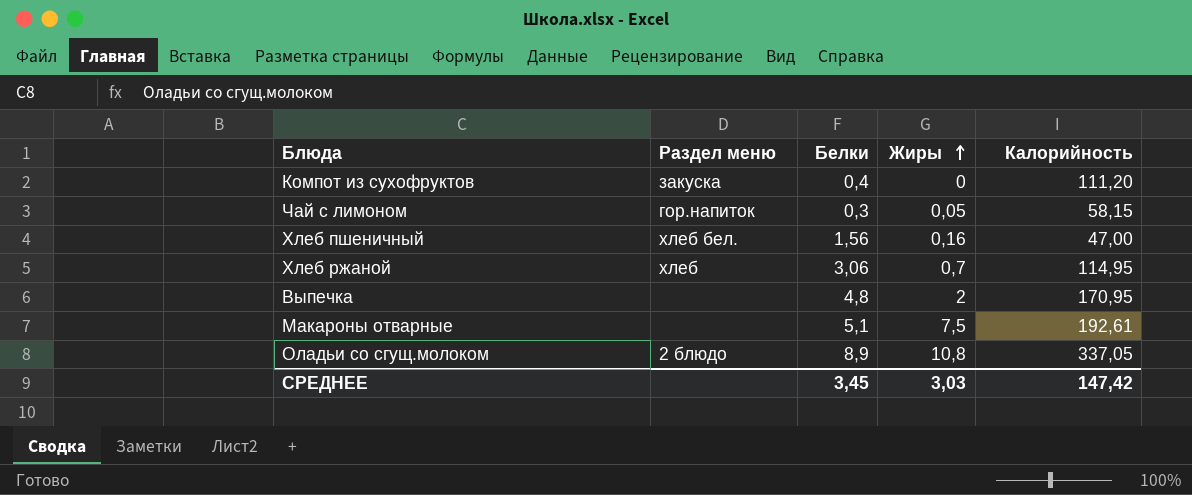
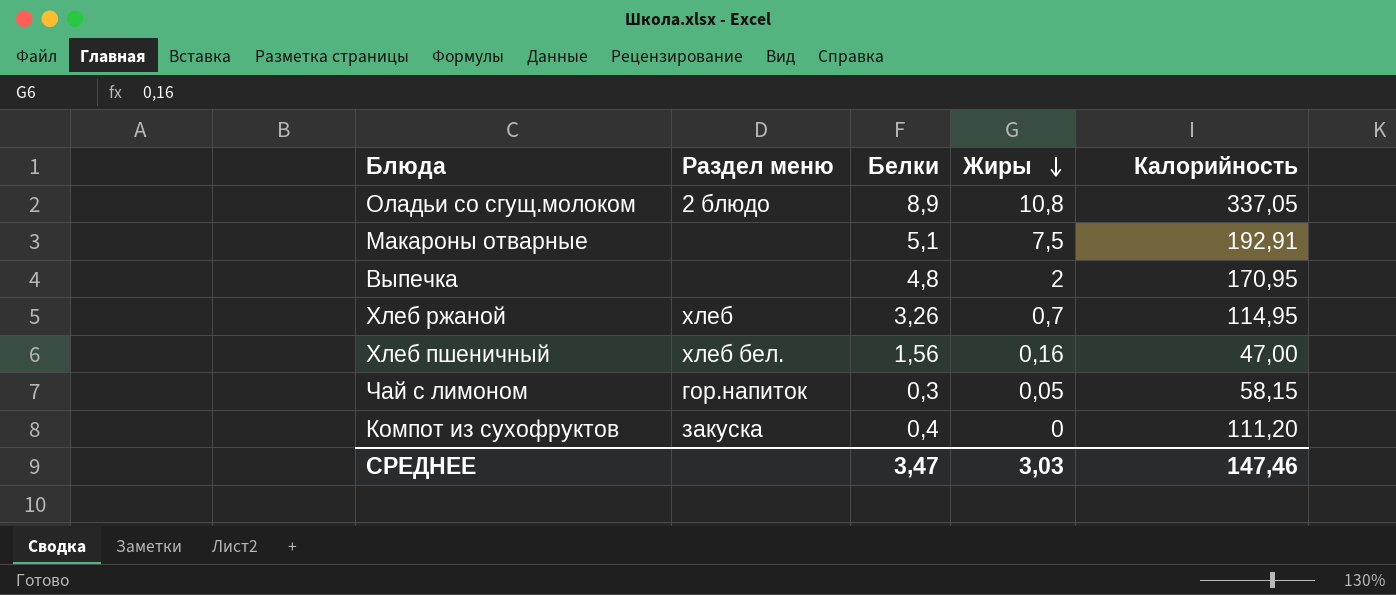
row order: Жиры ascending -> Жиры descending
Макароны отварные | Калорийность: 192,61 -> 192,91
Хлеб ржаной | Белки: 3,06 -> 3,26
СРЕДНЕЕ | Белки: 3,45 -> 3,47
СРЕДНЕЕ | Калорийность: 147,42 -> 147,46

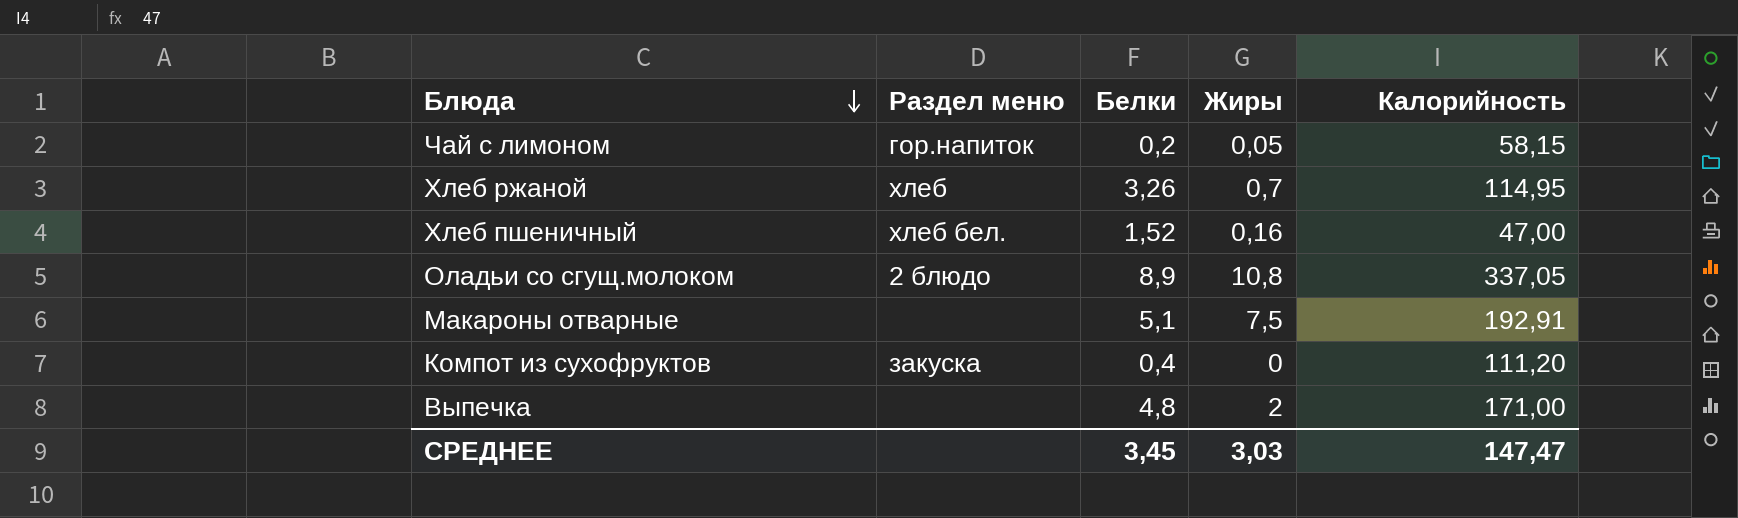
row order: Жиры descending -> Блюда descending
Чай с лимоном | Белки: 0,3 -> 0,2
Хлеб пшеничный | Белки: 1,56 -> 1,52
Выпечка | Калорийность: 170,95 -> 171,00
СРЕДНЕЕ | Белки: 3,47 -> 3,45
СРЕДНЕЕ | Калорийность: 147,46 -> 147,47

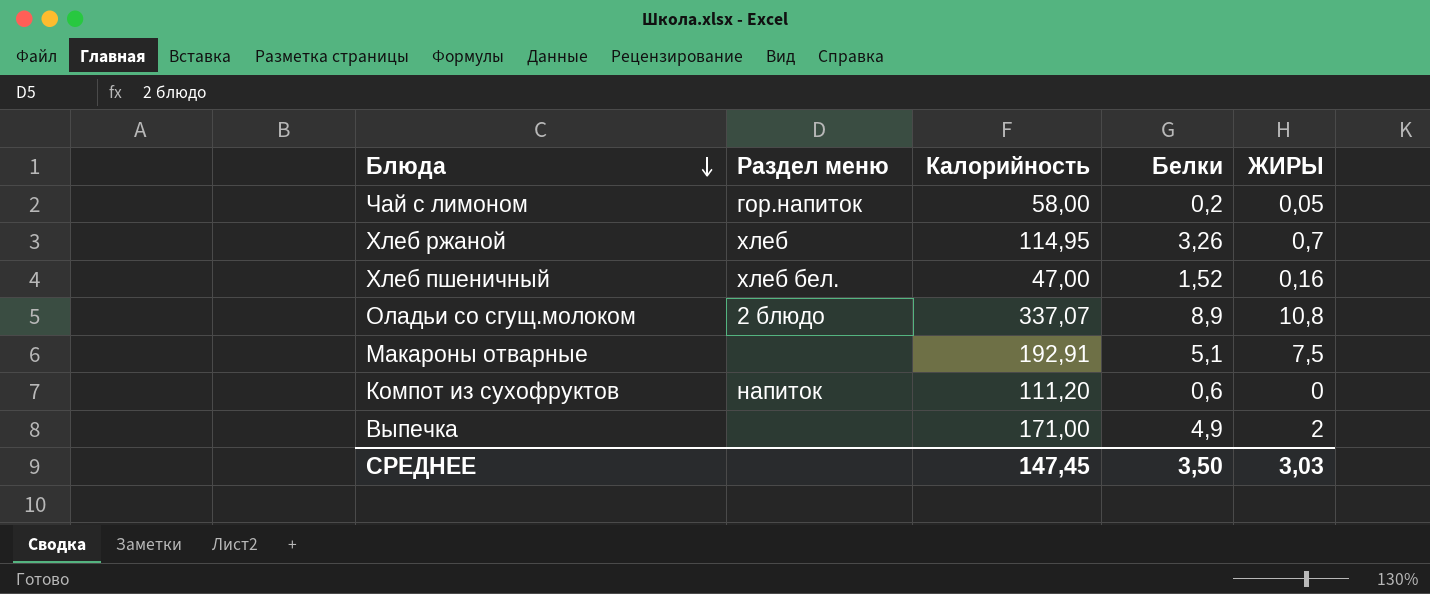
column Калорийность | position: 5 -> 3
column name: Жиры -> ЖИРЫ
Чай с лимоном | Калорийность: 58,15 -> 58,00
Оладьи со сгущ.молоком | Калорийность: 337,05 -> 337,07
Компот из сухофруктов | Раздел меню: закуска -> напиток
Компот из сухофруктов | Белки: 0,4 -> 0,6
Выпечка | Белки: 4,8 -> 4,9
СРЕДНЕЕ | Калорийность: 147,47 -> 147,45
СРЕДНЕЕ | Белки: 3,45 -> 3,50

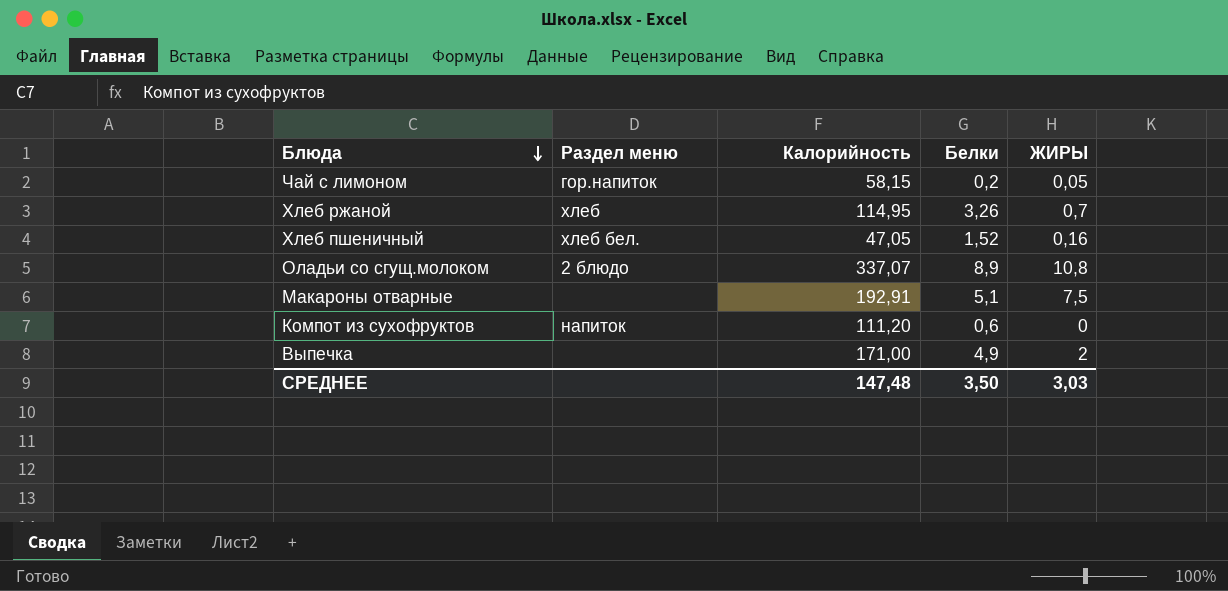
Чай с лимоном | Калорийность: 58,00 -> 58,15
Хлеб пшеничный | Калорийность: 47,00 -> 47,05
СРЕДНЕЕ | Калорийность: 147,45 -> 147,48

